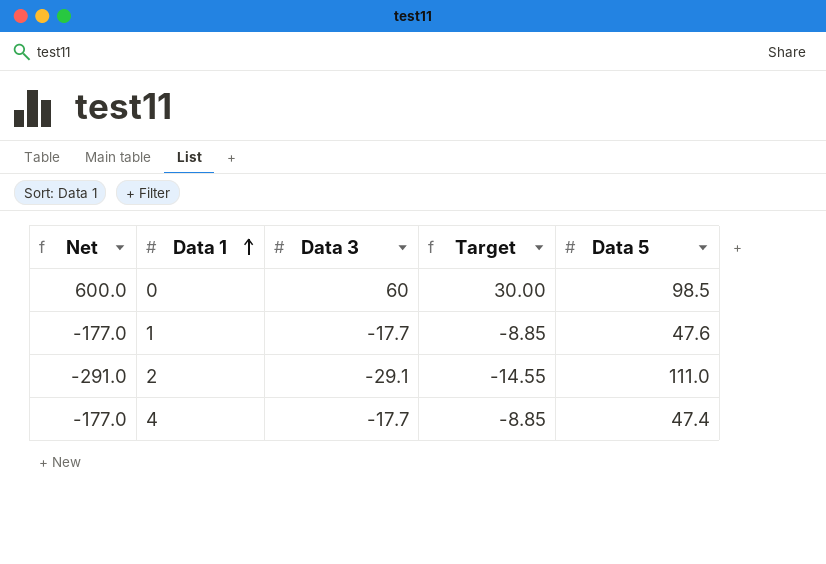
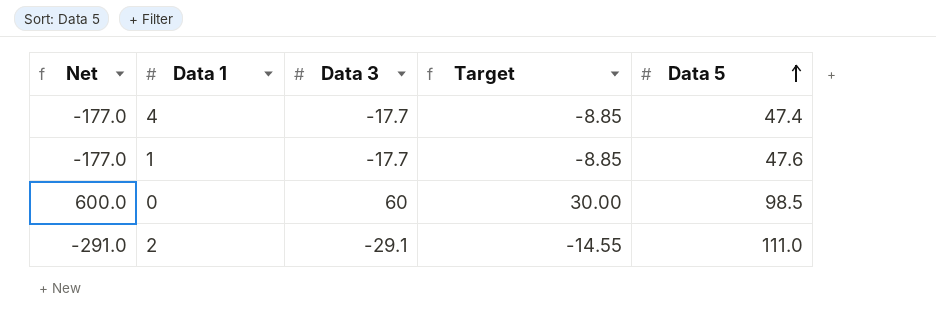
row order: Data 1 ascending -> Data 5 ascending

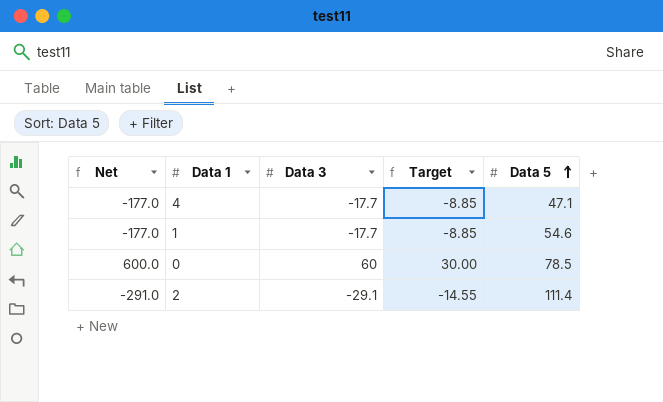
4 | Data 5: 47.4 -> 47.1
1 | Data 5: 47.6 -> 54.6
0 | Data 5: 98.5 -> 78.5
2 | Data 5: 111.0 -> 111.4

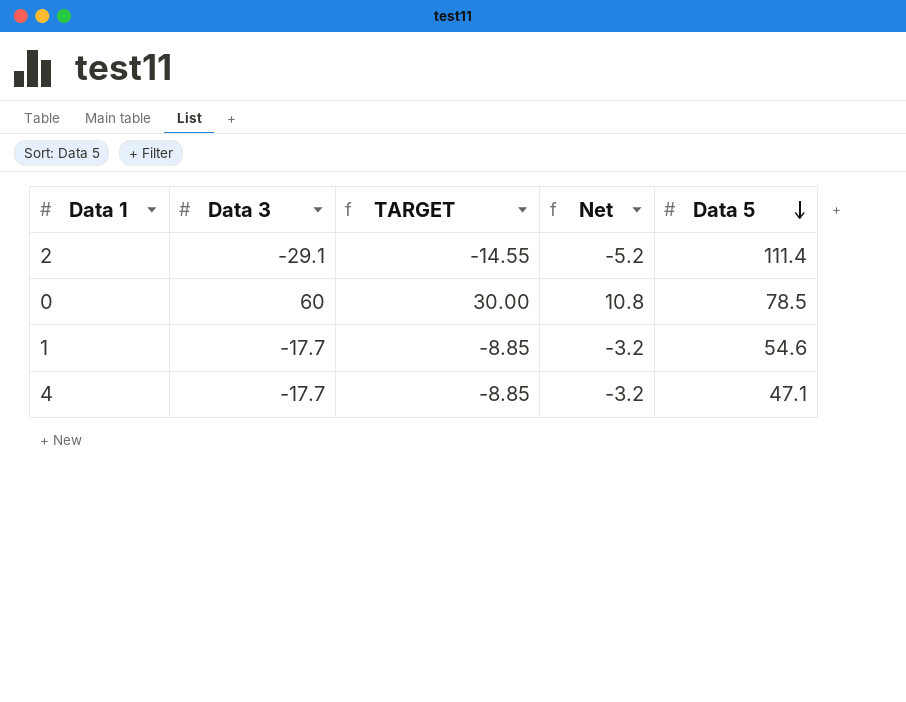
row order: Data 5 ascending -> Data 5 descending
column name: Target -> TARGET
column Net | formula: [Data 3] * 10 -> [Data 3] * 0.18
column Net | position: 1 -> 4

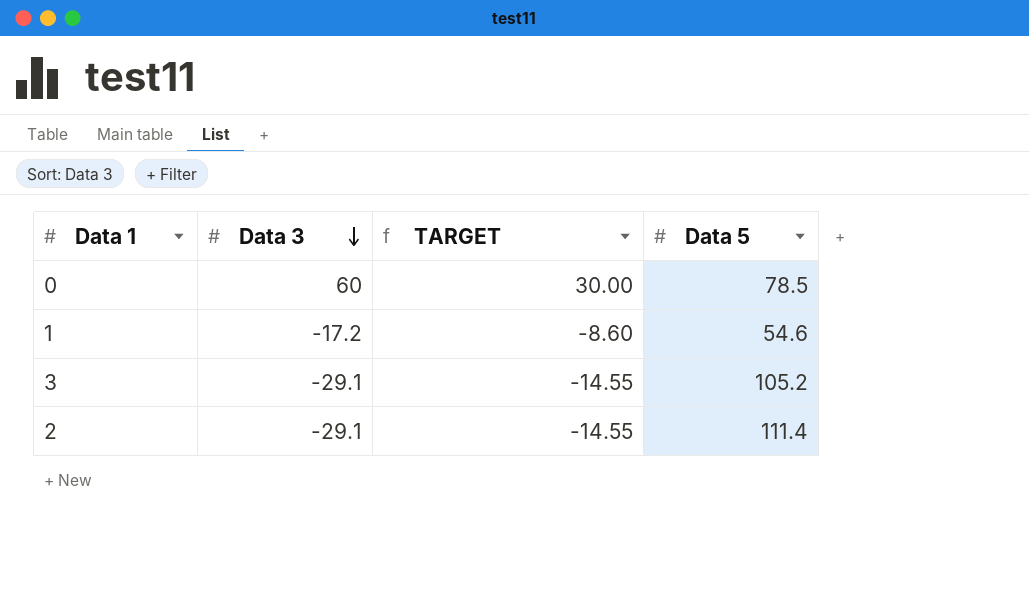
row order: Data 5 descending -> Data 3 descending
column Net | formula: [Data 3] * 0.18 -> none
row 4: -17.7 | -8.85 | -3.2 | 47.1 -> none
1 | Data 3: -17.7 -> -17.2
1 | TARGET: -8.85 -> -8.60
row 3: none -> -29.1 | -14.55 | 105.2

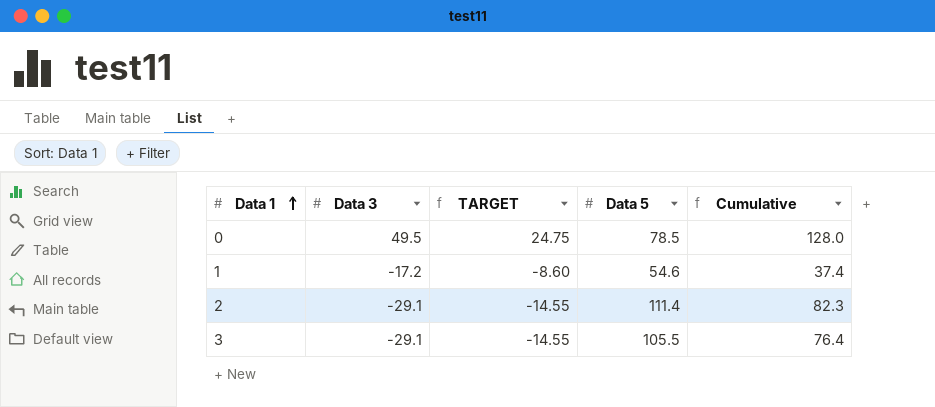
row order: Data 3 descending -> Data 1 ascending
column Cumulative | formula: none -> [Data 3] + [Data 5]
0 | Data 3: 60 -> 49.5
0 | TARGET: 30.00 -> 24.75
3 | Data 5: 105.2 -> 105.5

